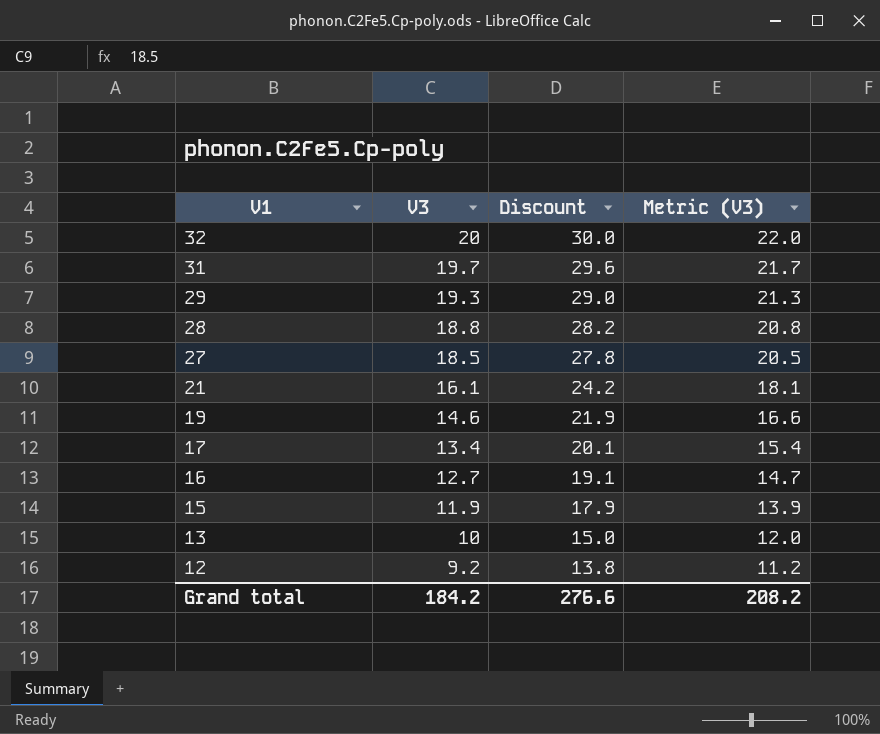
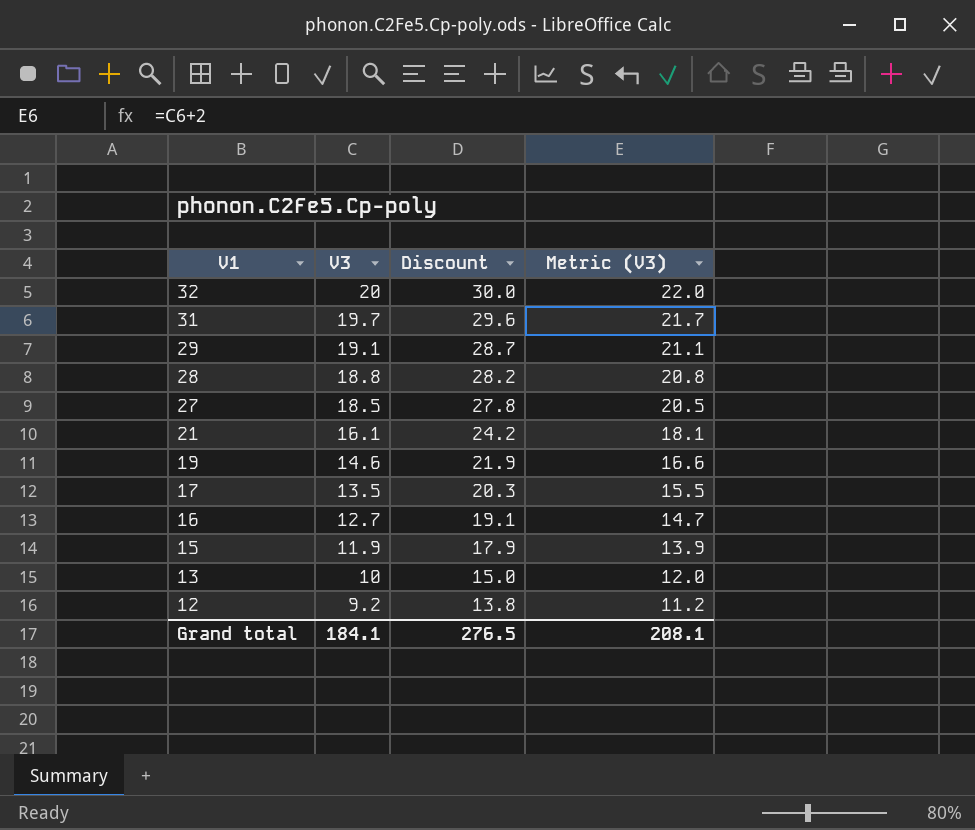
29 | V3: 19.3 -> 19.1
29 | Discount: 29.0 -> 28.7
29 | Metric (V3): 21.3 -> 21.1
17 | V3: 13.4 -> 13.5
17 | Discount: 20.1 -> 20.3
17 | Metric (V3): 15.4 -> 15.5
Grand total | V3: 184.2 -> 184.1
Grand total | Discount: 276.6 -> 276.5
Grand total | Metric (V3): 208.2 -> 208.1

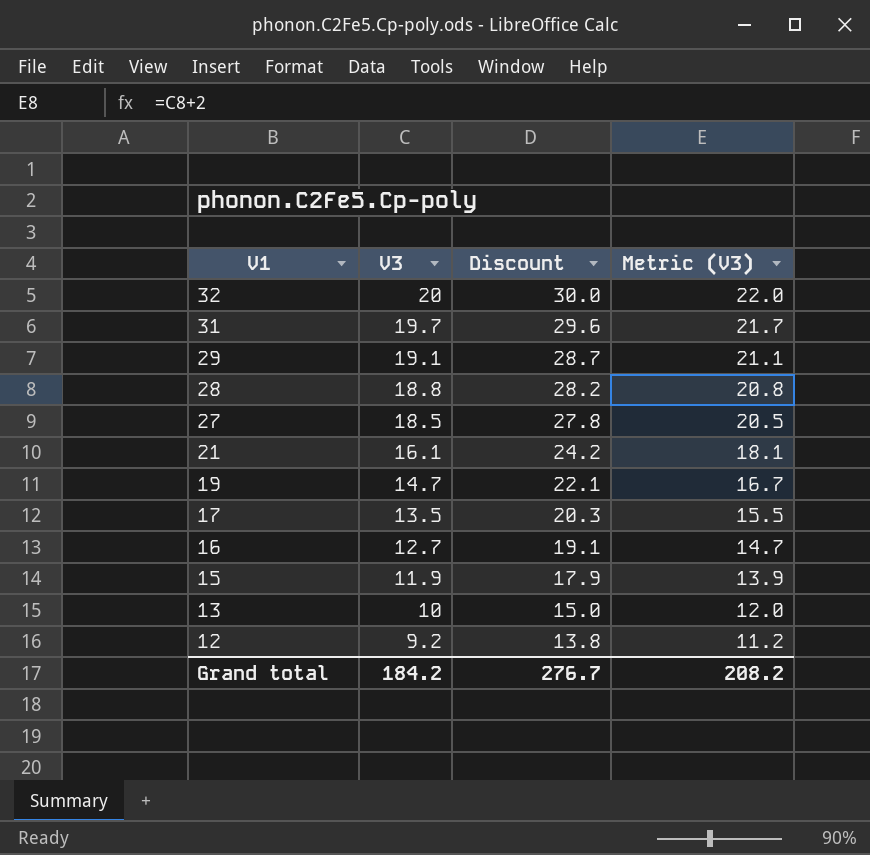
19 | V3: 14.6 -> 14.7
19 | Discount: 21.9 -> 22.1
19 | Metric (V3): 16.6 -> 16.7
Grand total | V3: 184.1 -> 184.2
Grand total | Discount: 276.5 -> 276.7
Grand total | Metric (V3): 208.1 -> 208.2

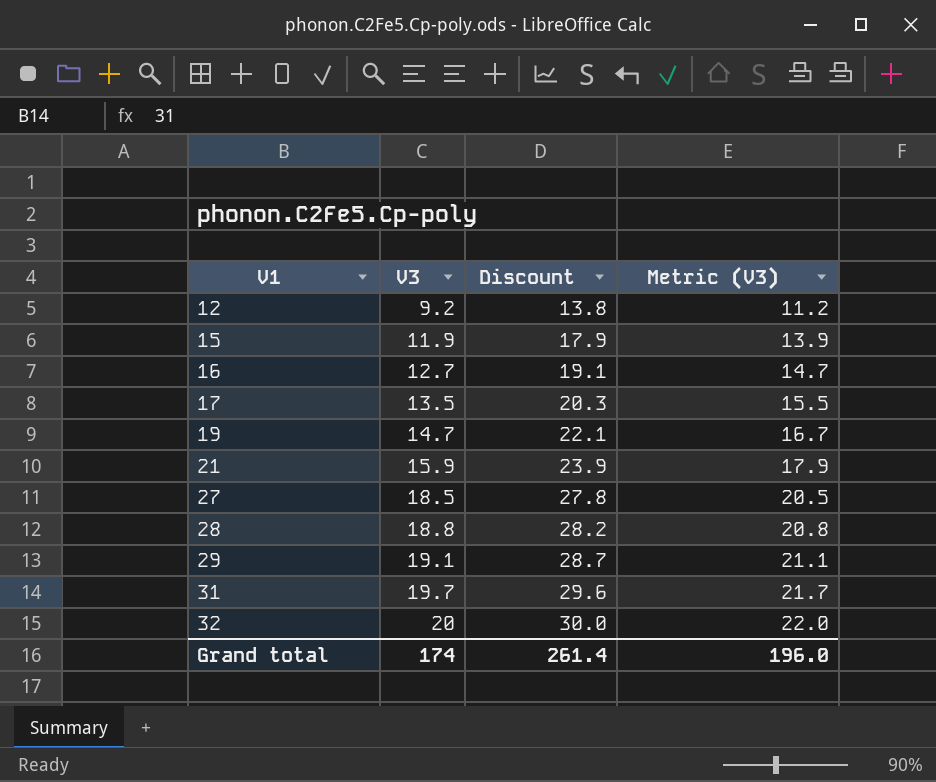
row order: V1 descending -> V1 ascending
row 13: 10 | 15.0 | 12.0 -> none
21 | V3: 16.1 -> 15.9
21 | Discount: 24.2 -> 23.9
21 | Metric (V3): 18.1 -> 17.9
Grand total | V3: 184.2 -> 174
Grand total | Discount: 276.7 -> 261.4
Grand total | Metric (V3): 208.2 -> 196.0

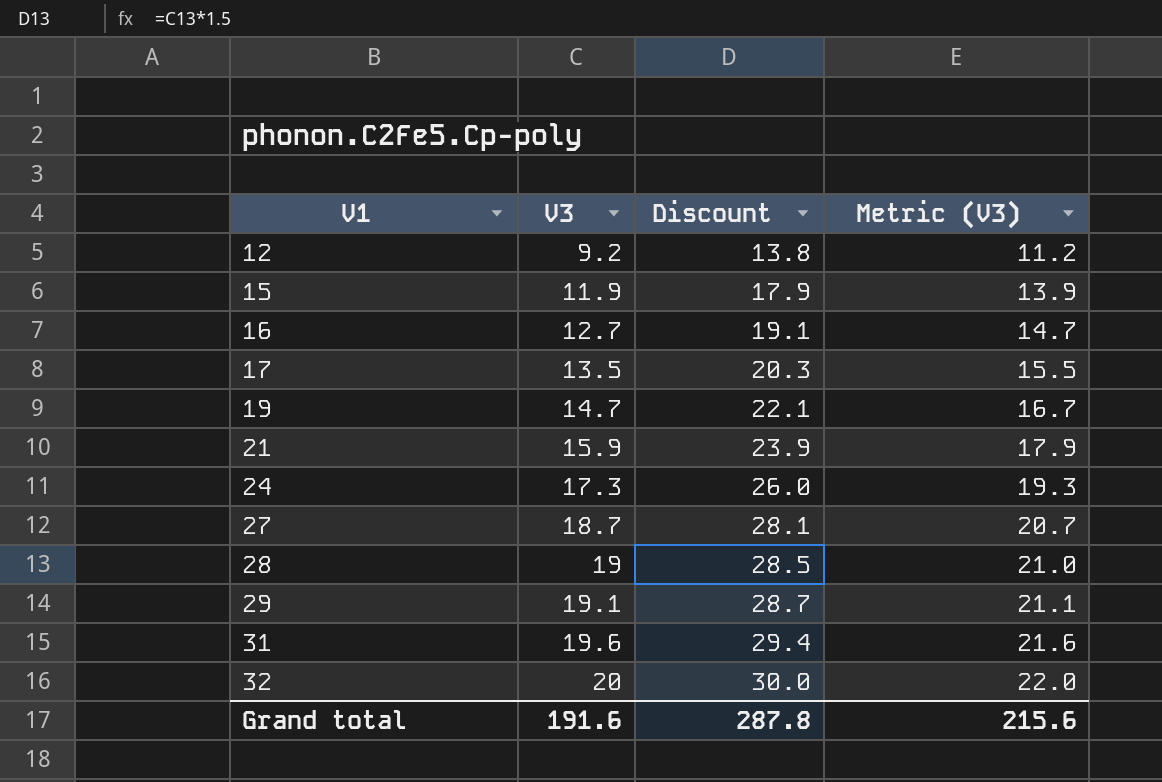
row 24: none -> 17.3 | 26.0 | 19.3
27 | V3: 18.5 -> 18.7
27 | Discount: 27.8 -> 28.1
27 | Metric (V3): 20.5 -> 20.7
28 | V3: 18.8 -> 19
28 | Discount: 28.2 -> 28.5
28 | Metric (V3): 20.8 -> 21.0
31 | V3: 19.7 -> 19.6
31 | Discount: 29.6 -> 29.4
31 | Metric (V3): 21.7 -> 21.6
Grand total | V3: 174 -> 191.6
Grand total | Discount: 261.4 -> 287.8
Grand total | Metric (V3): 196.0 -> 215.6

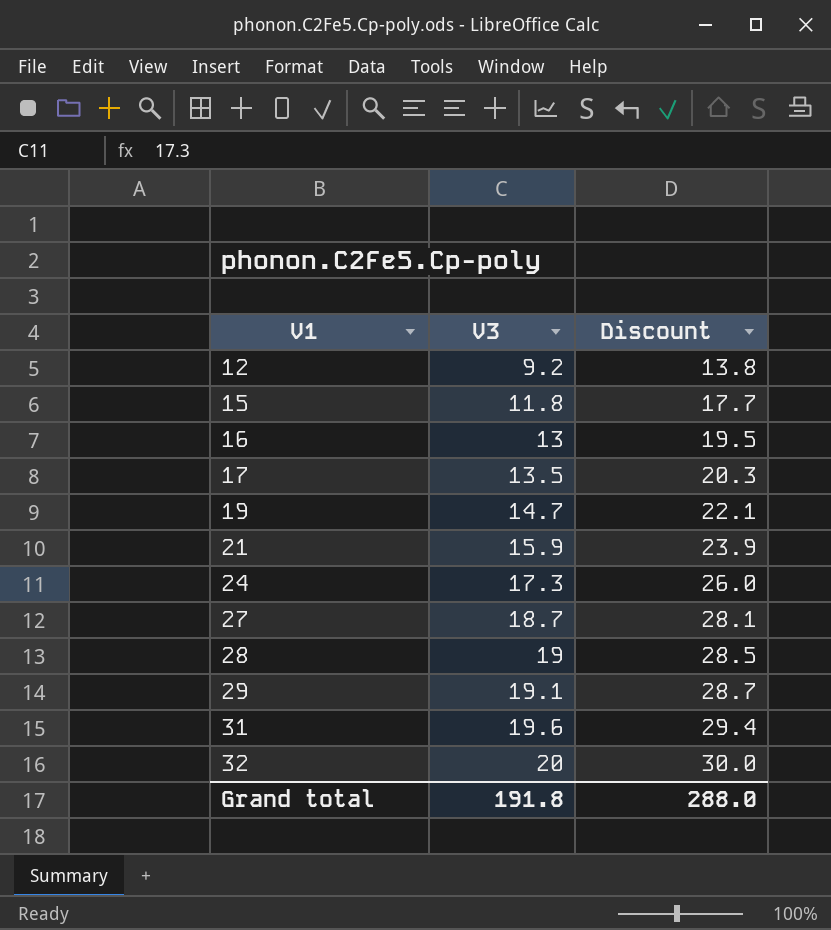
column Metric (V3) | formula: [V3] + 2 -> none
15 | V3: 11.9 -> 11.8
15 | Discount: 17.9 -> 17.7
16 | V3: 12.7 -> 13
16 | Discount: 19.1 -> 19.5
Grand total | V3: 191.6 -> 191.8
Grand total | Discount: 287.8 -> 288.0

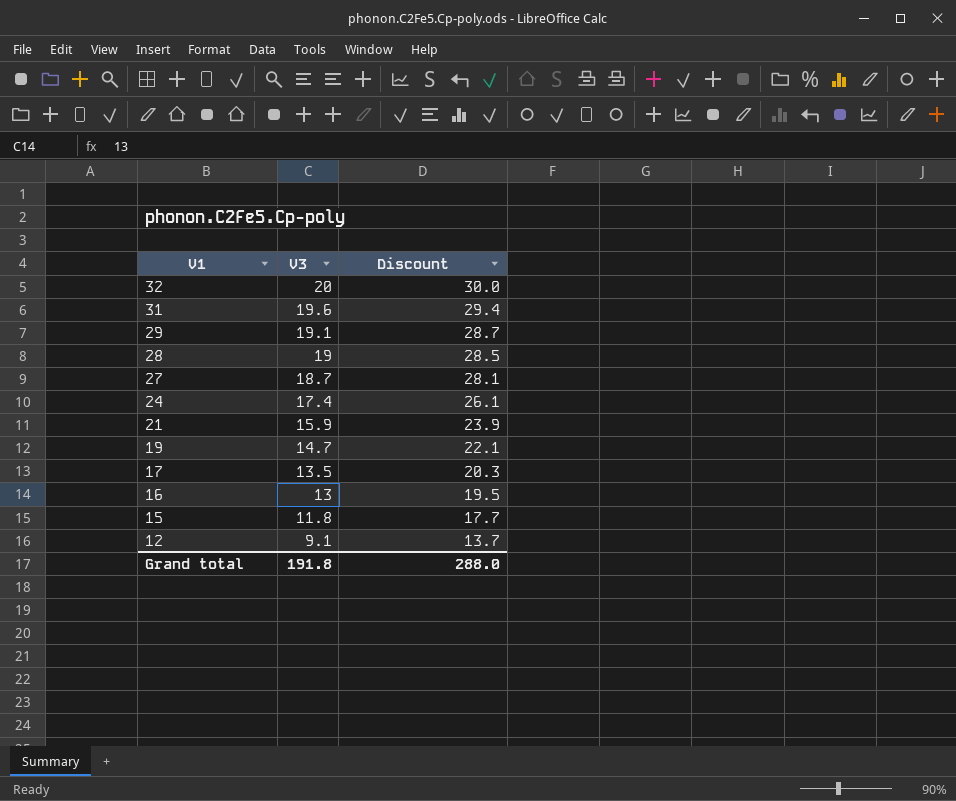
row order: V1 ascending -> V1 descending
24 | V3: 17.3 -> 17.4
24 | Discount: 26.0 -> 26.1
12 | V3: 9.2 -> 9.1
12 | Discount: 13.8 -> 13.7

